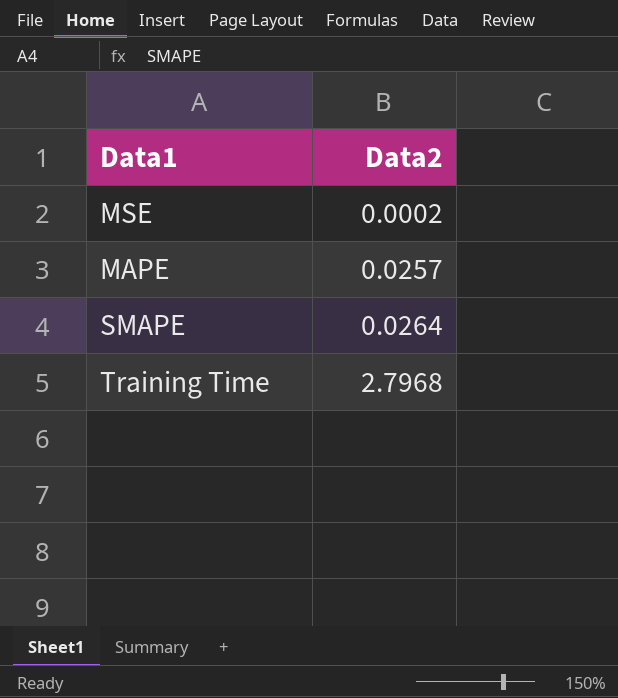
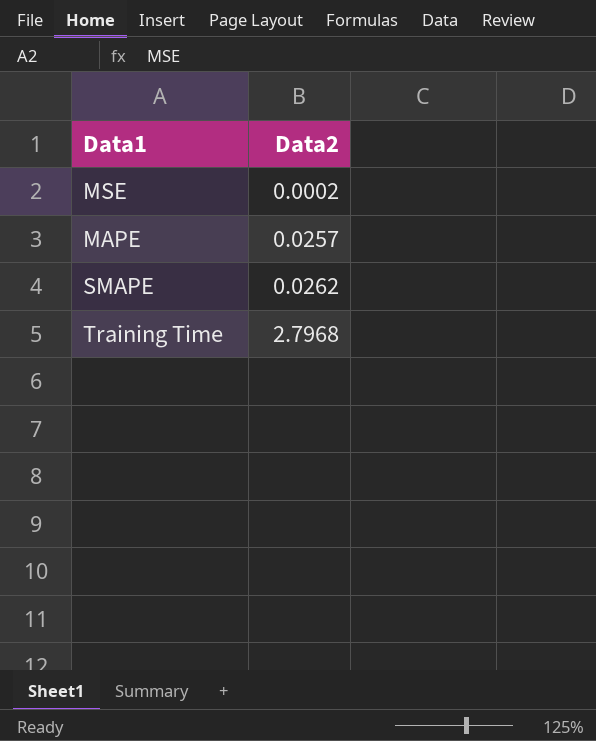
SMAPE | Data2: 0.0264 -> 0.0262

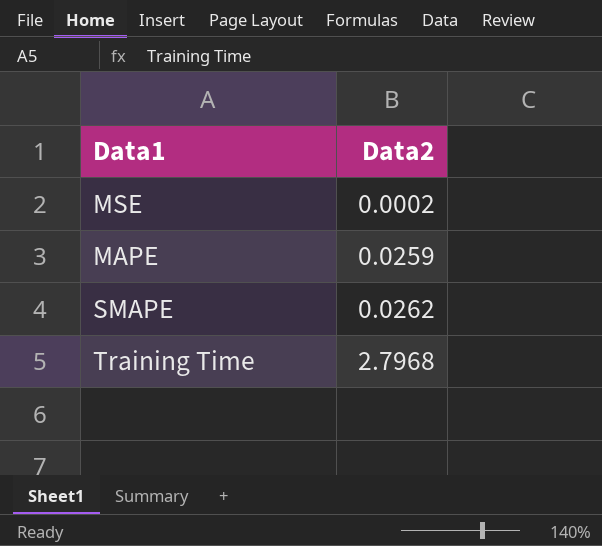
MAPE | Data2: 0.0257 -> 0.0259

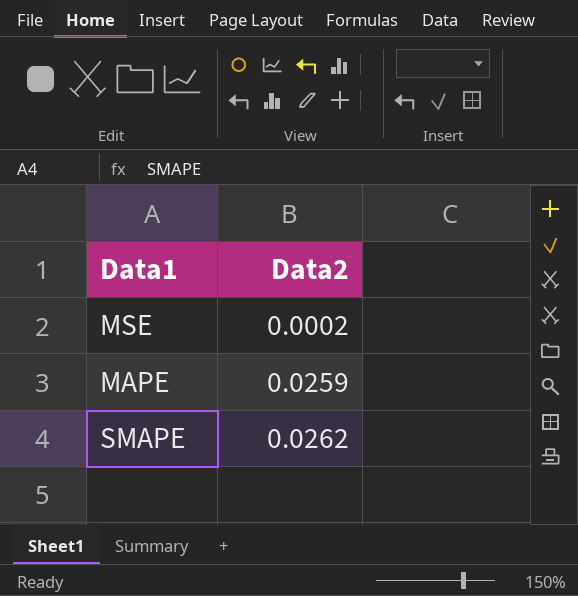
row Training Time: 2.7968 -> none

